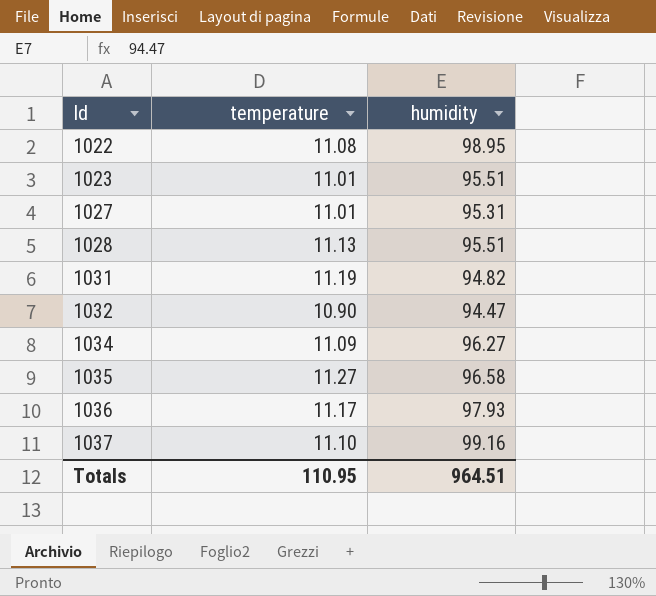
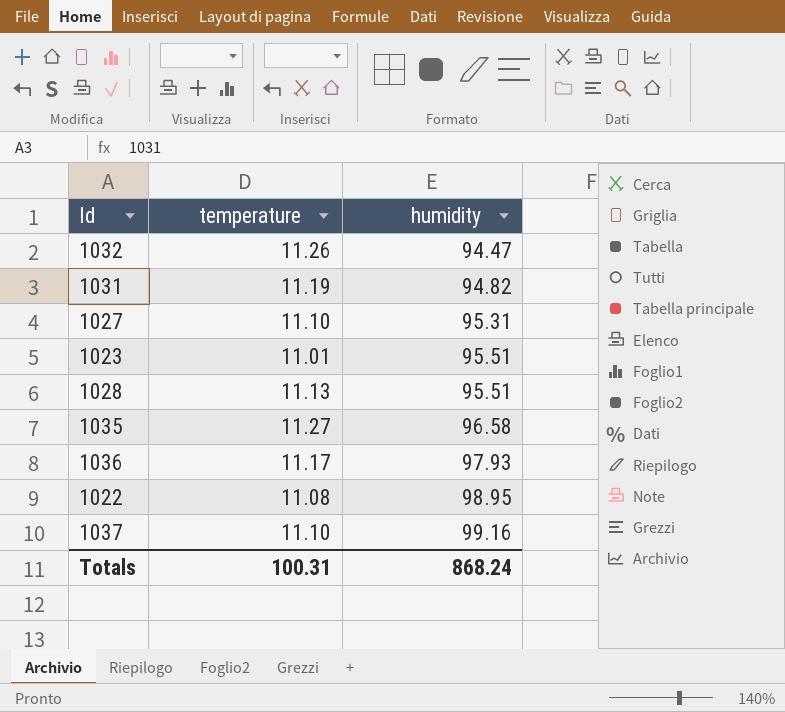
row order: Id ascending -> humidity ascending
row 1034: 11.09 | 96.27 -> none
1032 | temperature: 10.90 -> 11.26
1027 | temperature: 11.01 -> 11.10
Totals | temperature: 110.95 -> 100.31
Totals | humidity: 964.51 -> 868.24

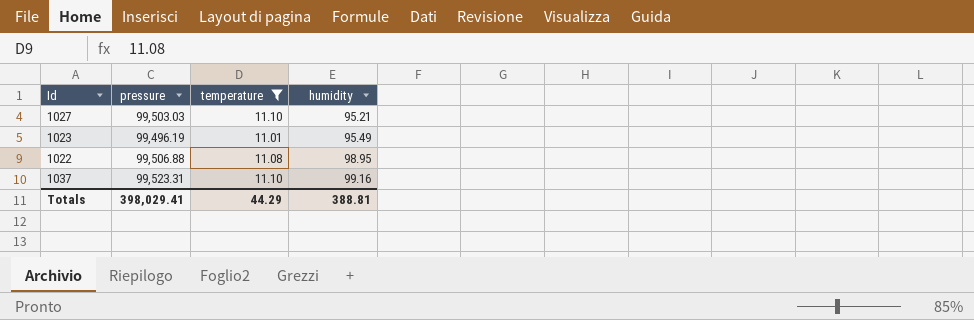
filter: none -> temperature <= 11.10
column pressure | position: none -> 2
1027 | humidity: 95.31 -> 95.21
1023 | humidity: 95.51 -> 95.49
Totals | temperature: 100.31 -> 44.29
Totals | humidity: 868.24 -> 388.81

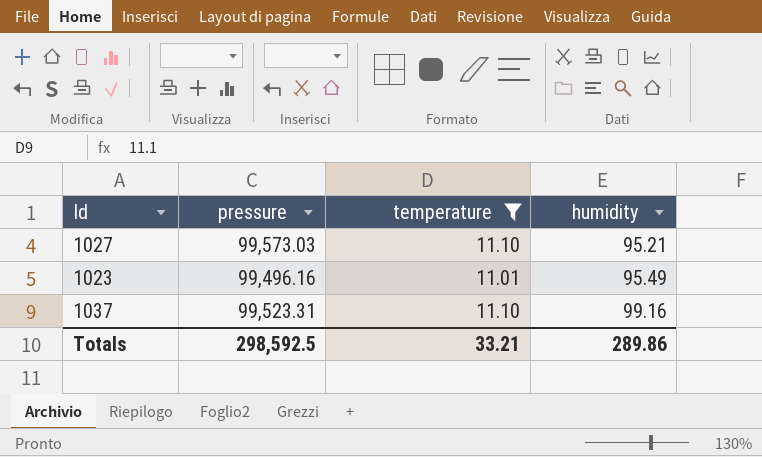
row 1022: 99,506.88 | 11.08 | 98.95 -> none
1027 | pressure: 99,503.03 -> 99,573.03
1023 | pressure: 99,496.19 -> 99,496.16
Totals | pressure: 398,029.41 -> 298,592.5
Totals | temperature: 44.29 -> 33.21
Totals | humidity: 388.81 -> 289.86

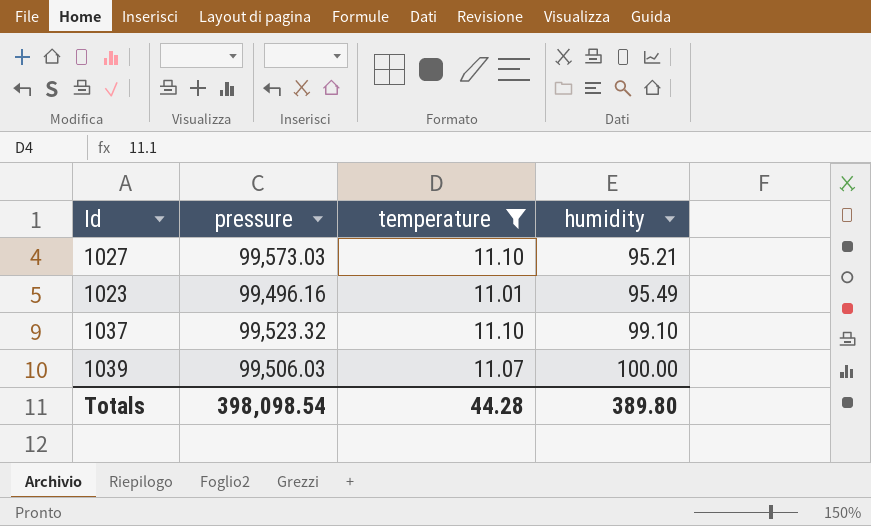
1037 | pressure: 99,523.31 -> 99,523.32
1037 | humidity: 99.16 -> 99.10
row 1039: none -> 99,506.03 | 11.07 | 100.00
Totals | pressure: 298,592.5 -> 398,098.54
Totals | temperature: 33.21 -> 44.28
Totals | humidity: 289.86 -> 389.80

